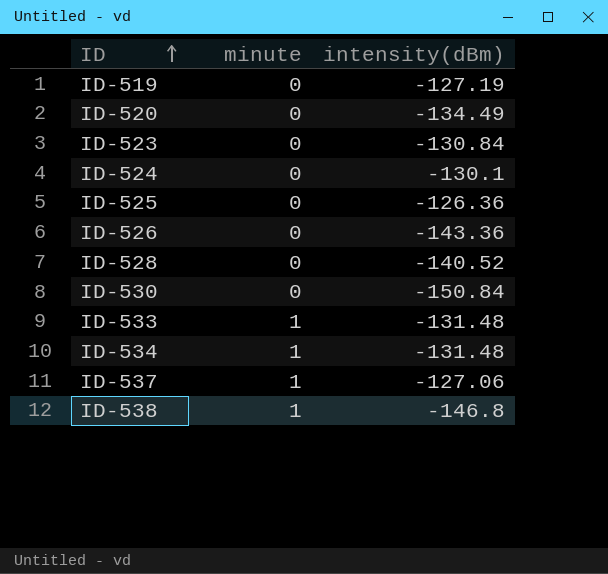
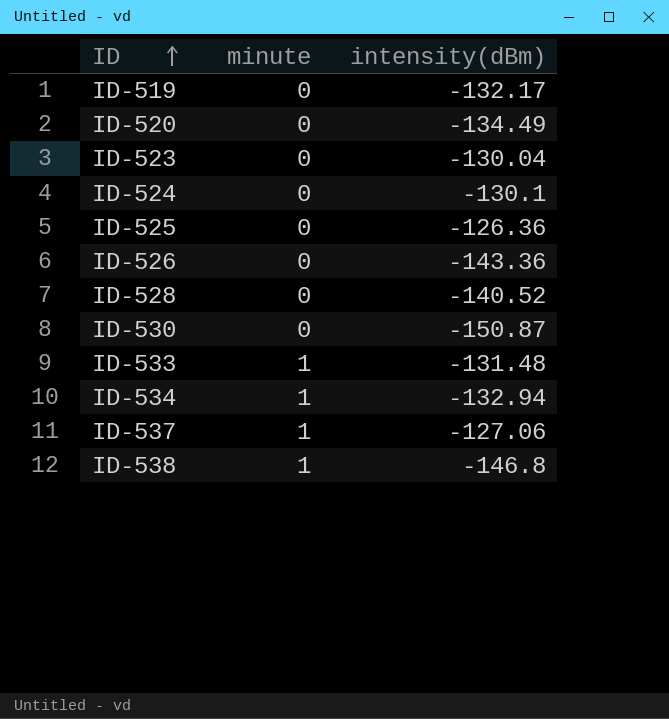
ID-519 | intensity(dBm): -127.19 -> -132.17
ID-523 | intensity(dBm): -130.84 -> -130.04
ID-530 | intensity(dBm): -150.84 -> -150.87
ID-534 | intensity(dBm): -131.48 -> -132.94

